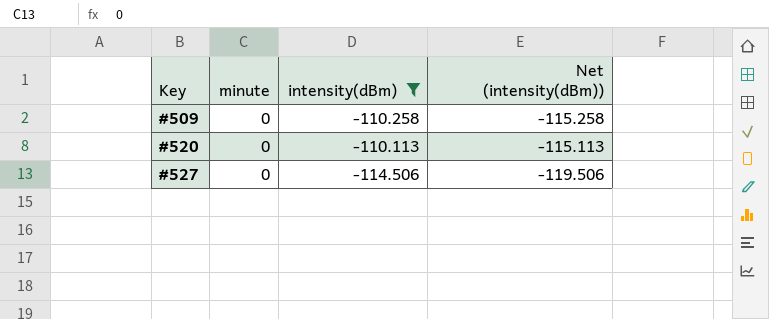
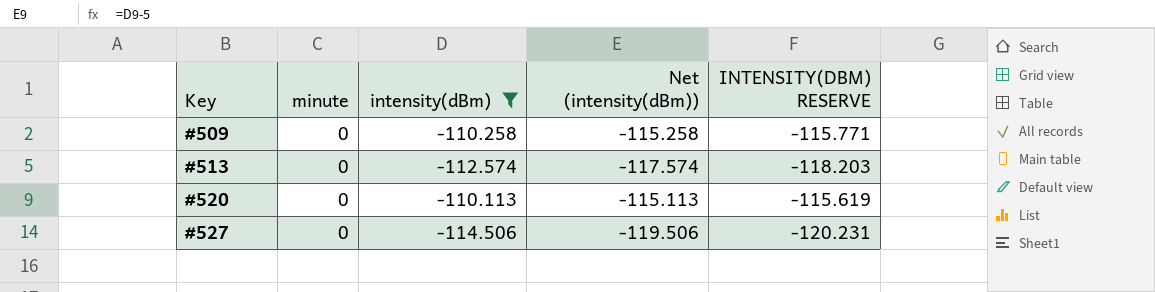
column INTENSITY(DBM) RESERVE | formula: none -> [intensity(dBm)] * 1.05
row #513: none -> 0 | -112.574 | -117.574 | -118.203

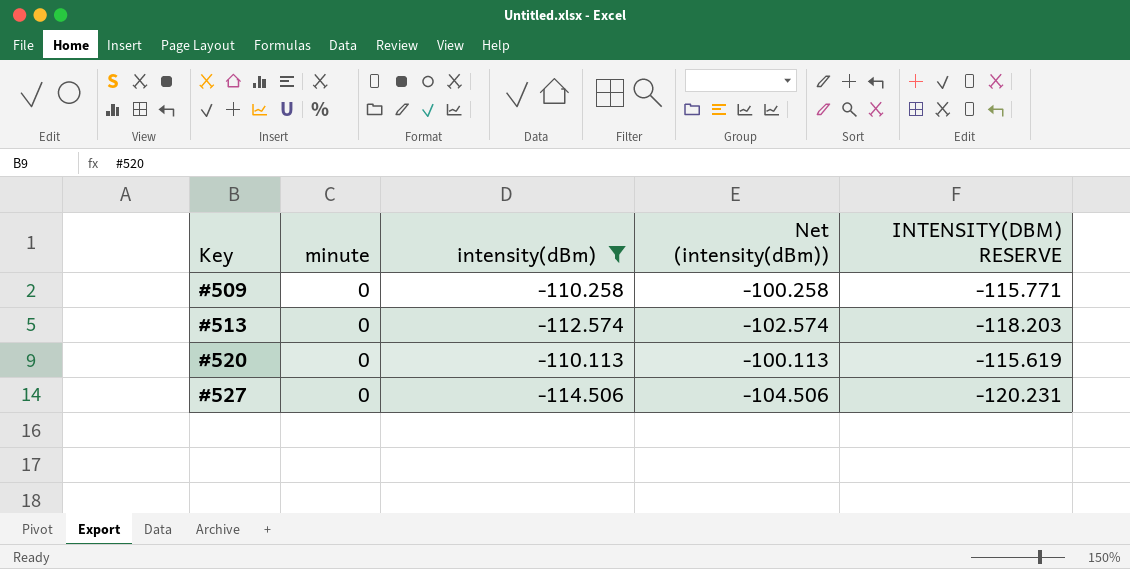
column Net (intensity(dBm)) | formula: [intensity(dBm)] - 5 -> [intensity(dBm)] + 10

